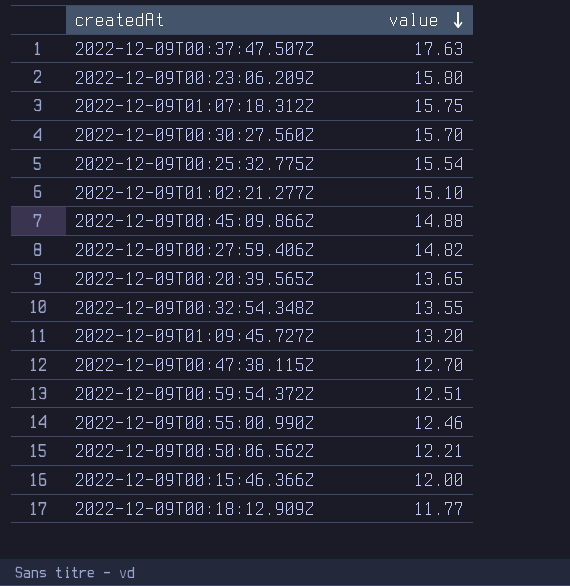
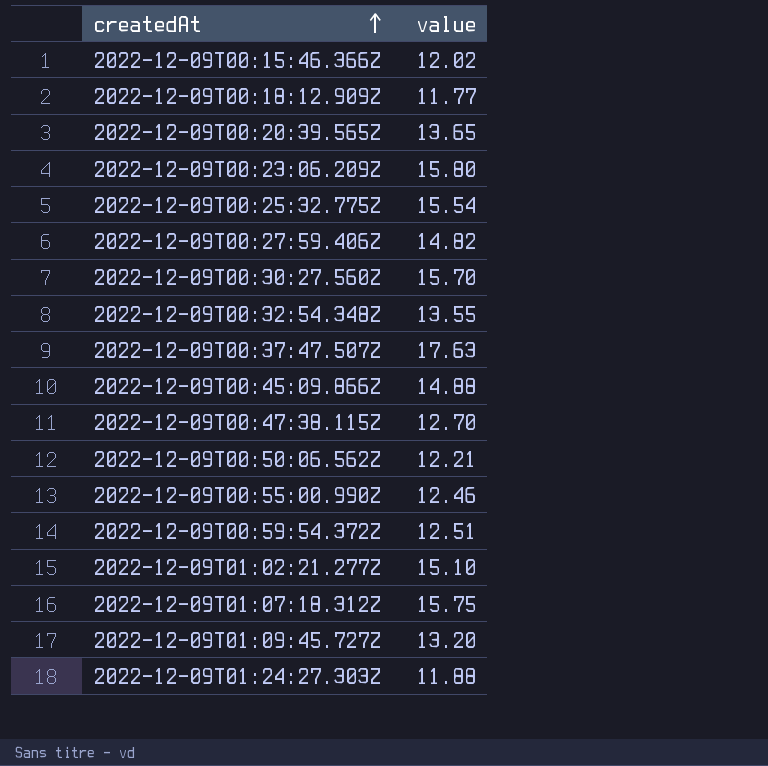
row order: value descending -> createdAt ascending
2022-12-09T00:15:46.366Z | value: 12.00 -> 12.02
row 2022-12-09T01:24:27.303Z: none -> 11.88

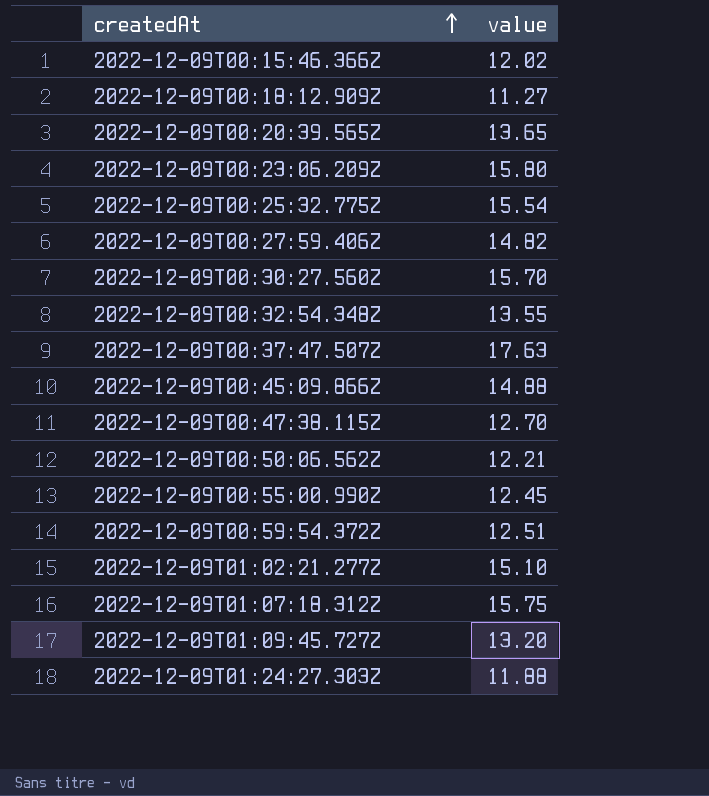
2022-12-09T00:18:12.909Z | value: 11.77 -> 11.27
2022-12-09T00:55:00.990Z | value: 12.46 -> 12.45

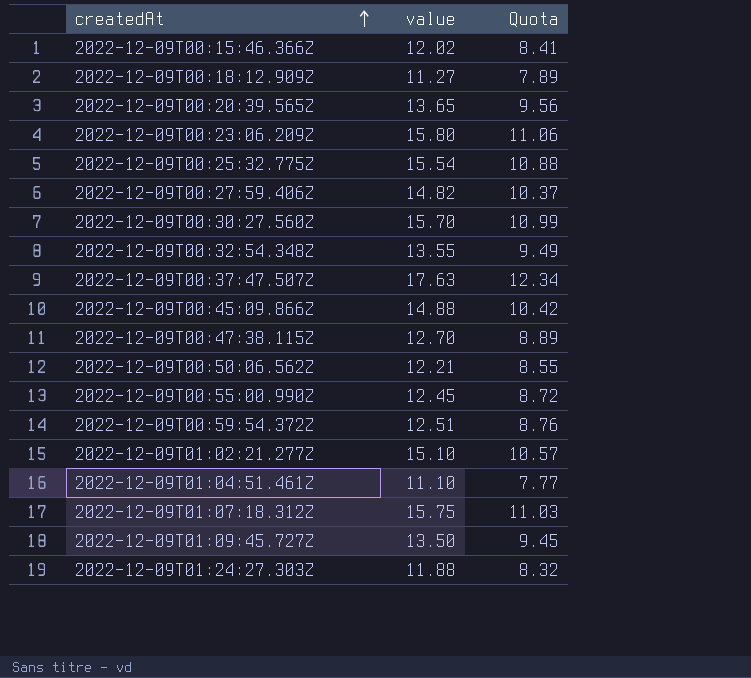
column Quota | formula: none -> [value] * 0.7
row 2022-12-09T01:04:51.461Z: none -> 11.10 | 7.77
2022-12-09T01:09:45.727Z | value: 13.20 -> 13.50

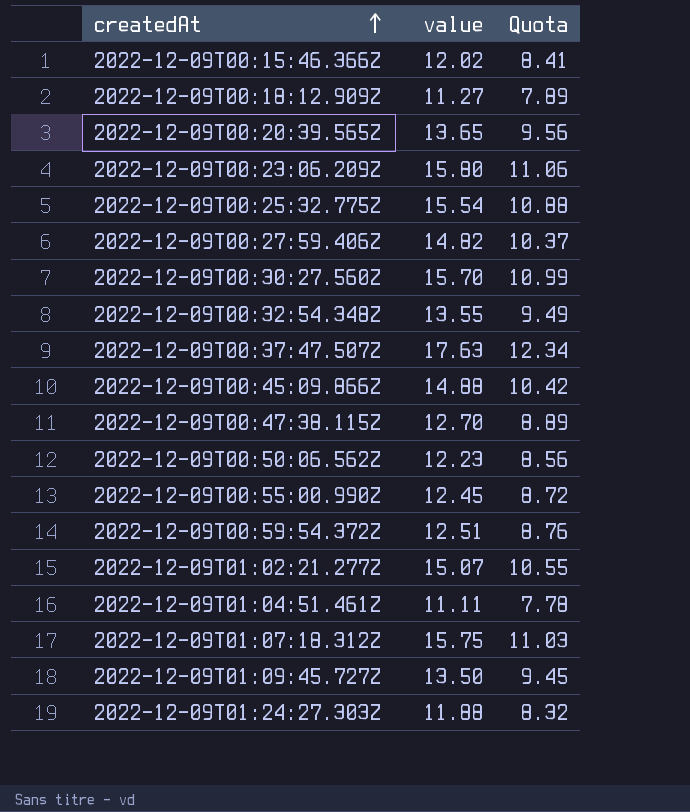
2022-12-09T00:50:06.562Z | value: 12.21 -> 12.23
2022-12-09T00:50:06.562Z | Quota: 8.55 -> 8.56
2022-12-09T01:02:21.277Z | value: 15.10 -> 15.07
2022-12-09T01:02:21.277Z | Quota: 10.57 -> 10.55
2022-12-09T01:04:51.461Z | value: 11.10 -> 11.11
2022-12-09T01:04:51.461Z | Quota: 7.77 -> 7.78

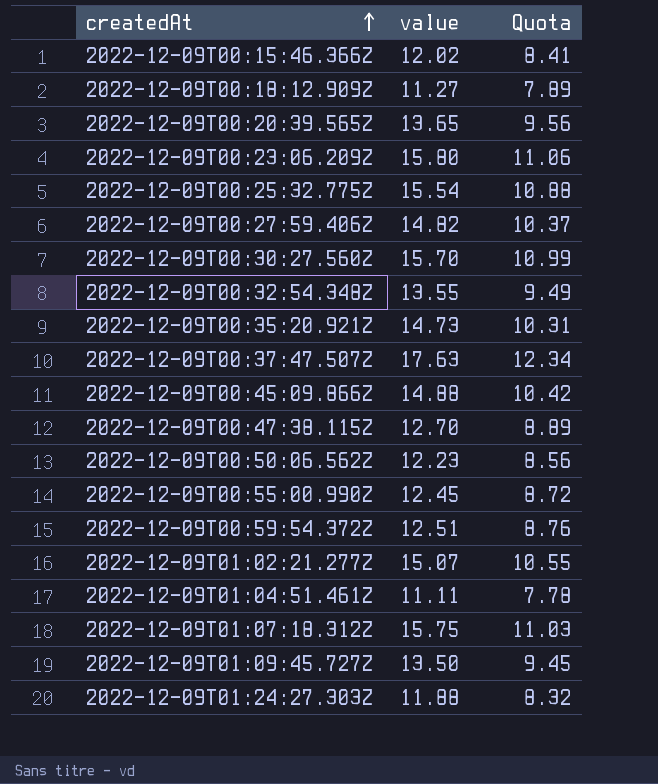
row 2022-12-09T00:35:20.921Z: none -> 14.73 | 10.31

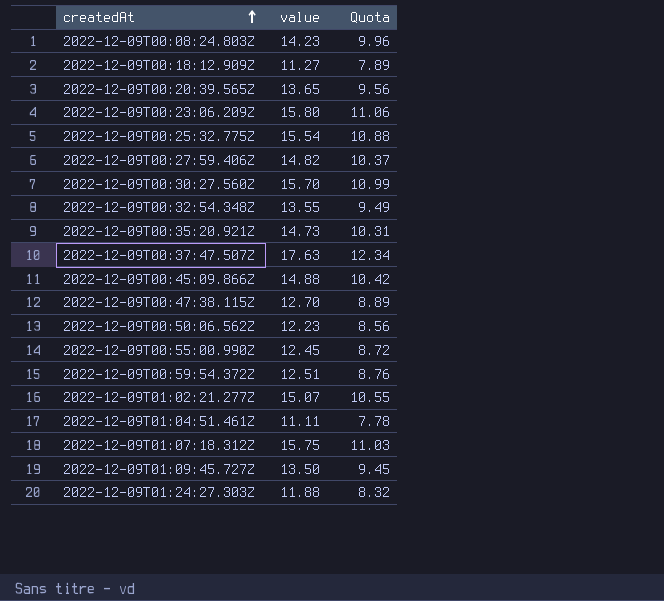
row 2022-12-09T00:15:46.366Z: 12.02 | 8.41 -> none
row 2022-12-09T00:08:24.803Z: none -> 14.23 | 9.96

